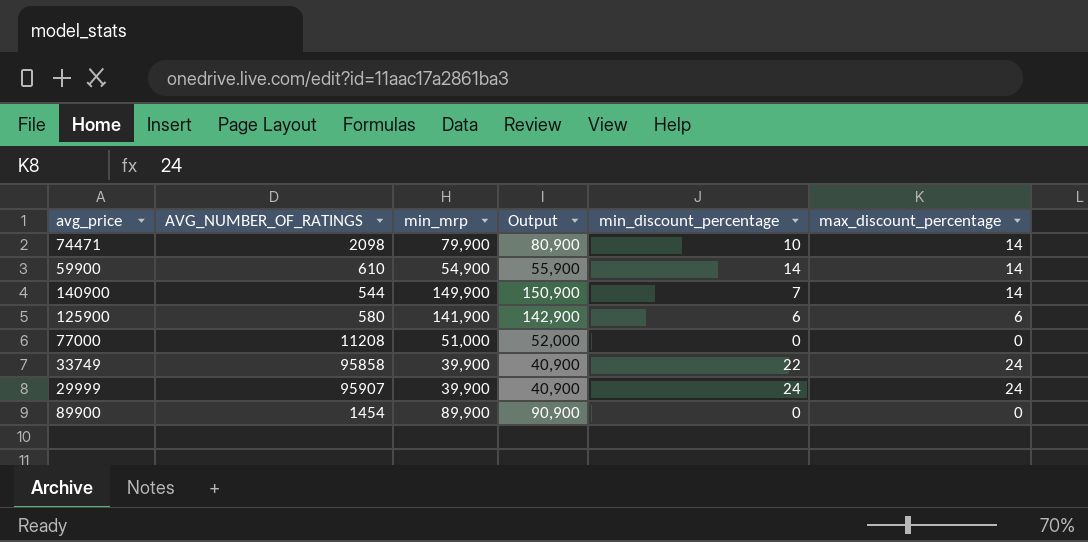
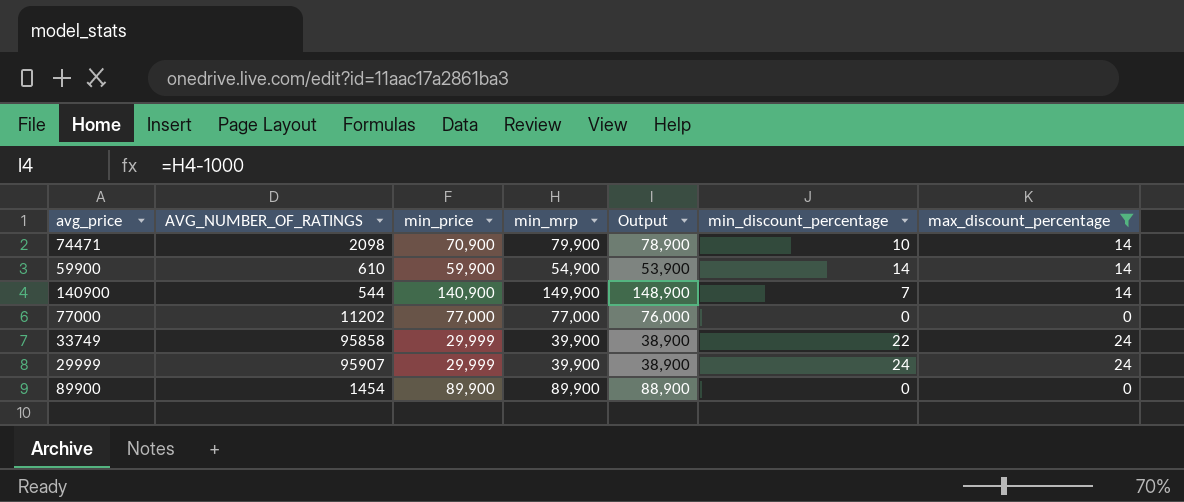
filter: none -> max_discount_percentage != 6
column min_price | position: none -> 3
column Output | formula: [min_mrp] + 1000 -> [min_mrp] - 1000
77000 | AVG_NUMBER_OF_RATINGS: 11208 -> 11202
77000 | min_mrp: 51,000 -> 77,000

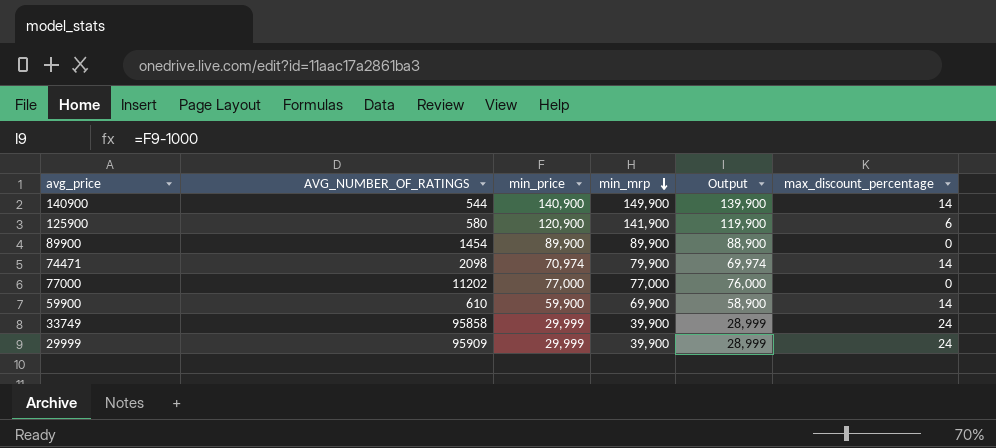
filter: max_discount_percentage != 6 -> none
row order: none -> min_mrp descending
column min_discount_percentage | position: 6 -> none
column Output | formula: [min_mrp] - 1000 -> [min_price] - 1000
74471 | min_price: 70,900 -> 70,974
59900 | min_mrp: 54,900 -> 69,900
29999 | AVG_NUMBER_OF_RATINGS: 95907 -> 95909

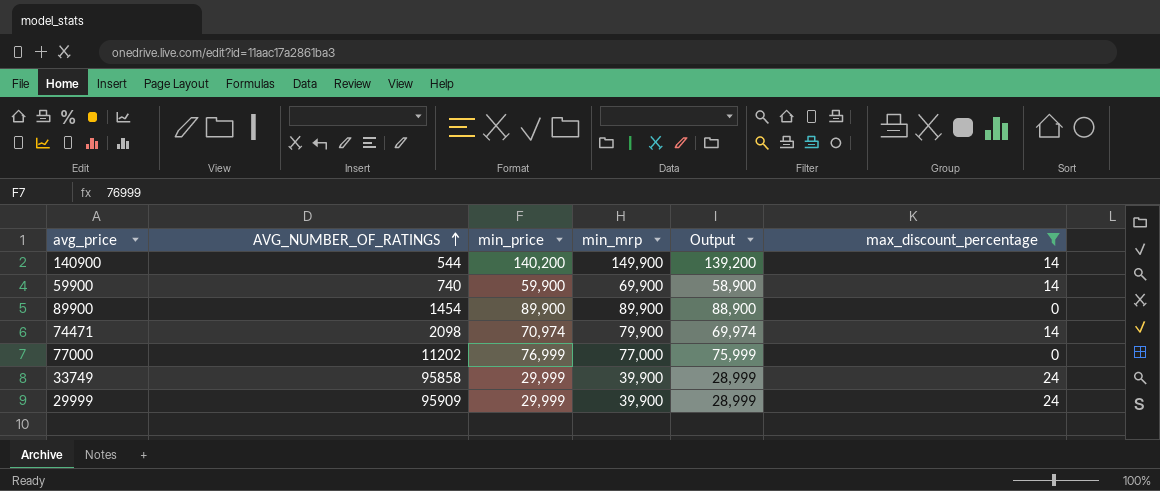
filter: none -> max_discount_percentage != 6
row order: min_mrp descending -> AVG_NUMBER_OF_RATINGS ascending
140900 | min_price: 140,900 -> 140,200
140900 | Output: 139,900 -> 139,200
59900 | AVG_NUMBER_OF_RATINGS: 610 -> 740
77000 | min_price: 77,000 -> 76,999
77000 | Output: 76,000 -> 75,999

